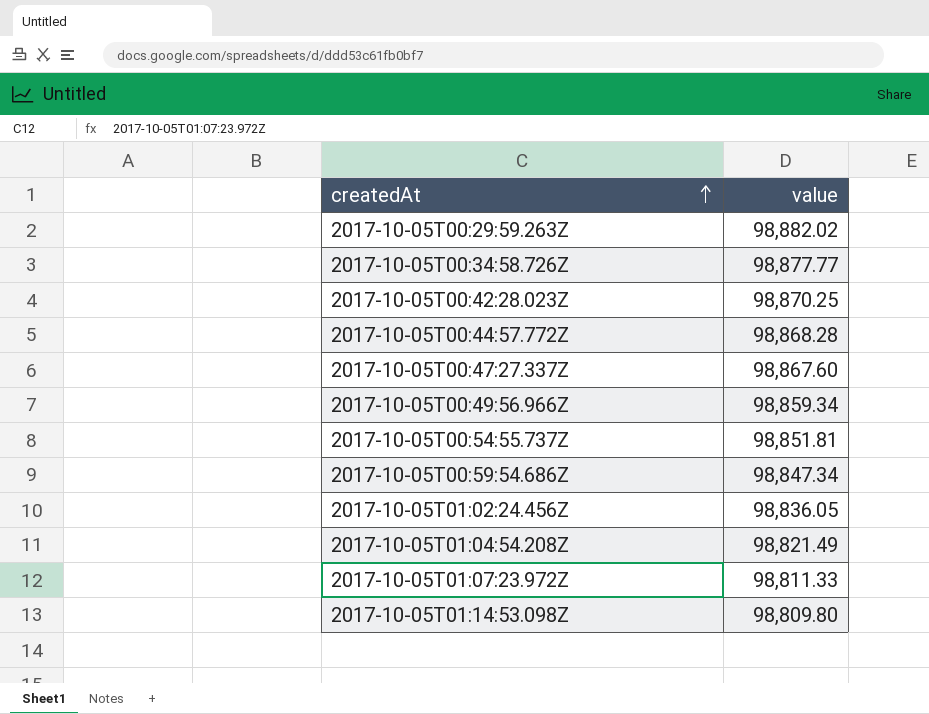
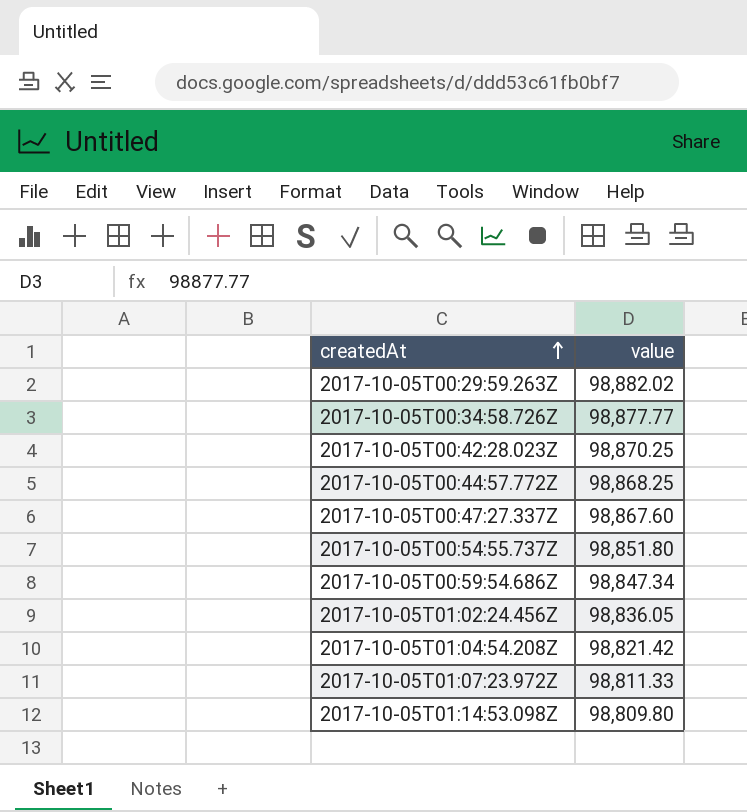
row 2017-10-05T00:49:56.966Z: 98,859.34 -> none
2017-10-05T00:44:57.772Z | value: 98,868.28 -> 98,868.25
2017-10-05T00:54:55.737Z | value: 98,851.81 -> 98,851.80
2017-10-05T01:04:54.208Z | value: 98,821.49 -> 98,821.42

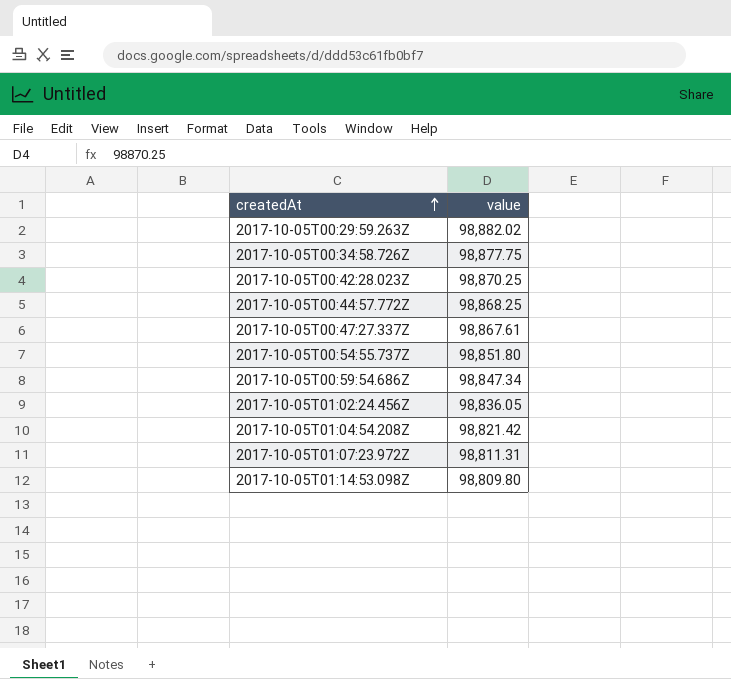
2017-10-05T00:34:58.726Z | value: 98,877.77 -> 98,877.75
2017-10-05T00:47:27.337Z | value: 98,867.60 -> 98,867.61
2017-10-05T01:07:23.972Z | value: 98,811.33 -> 98,811.31

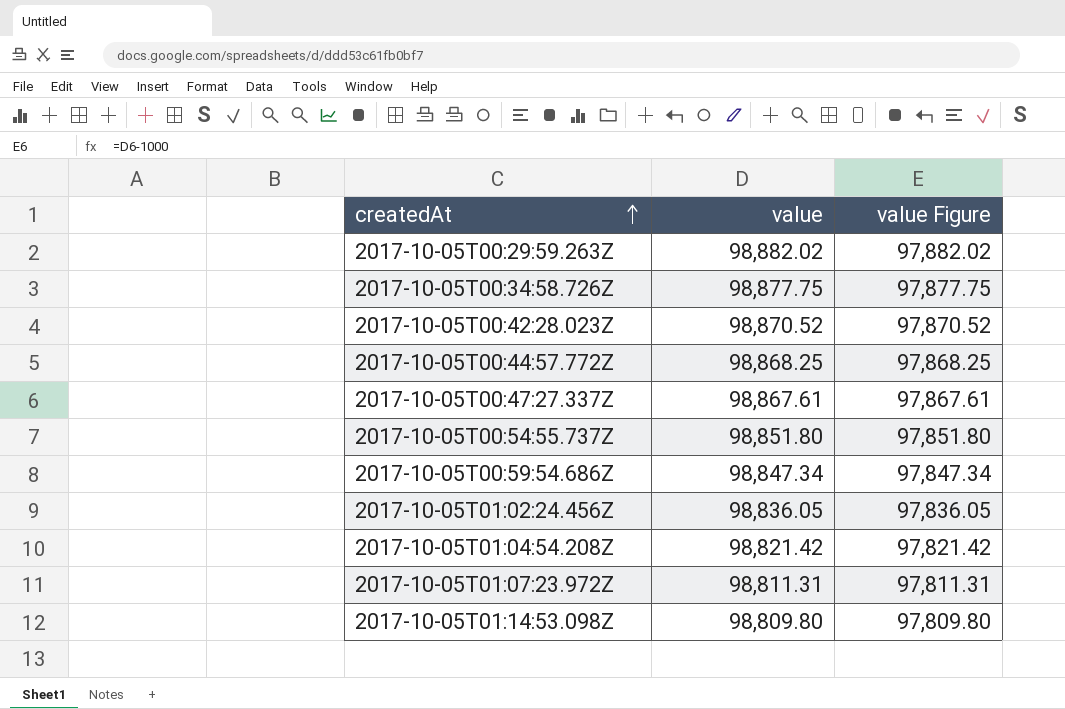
column value Figure | formula: none -> [value] - 1000
2017-10-05T00:42:28.023Z | value: 98,870.25 -> 98,870.52

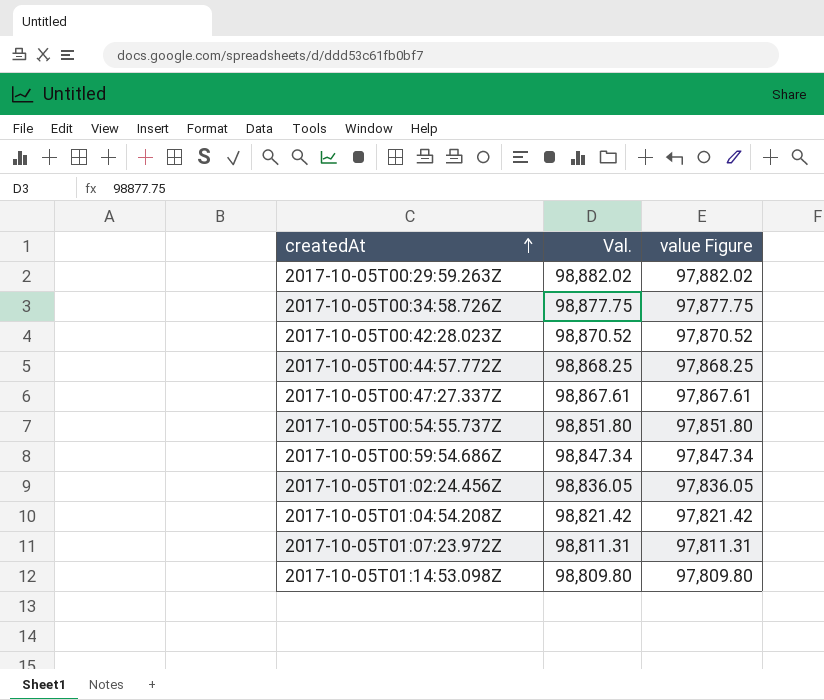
column name: value -> Val.

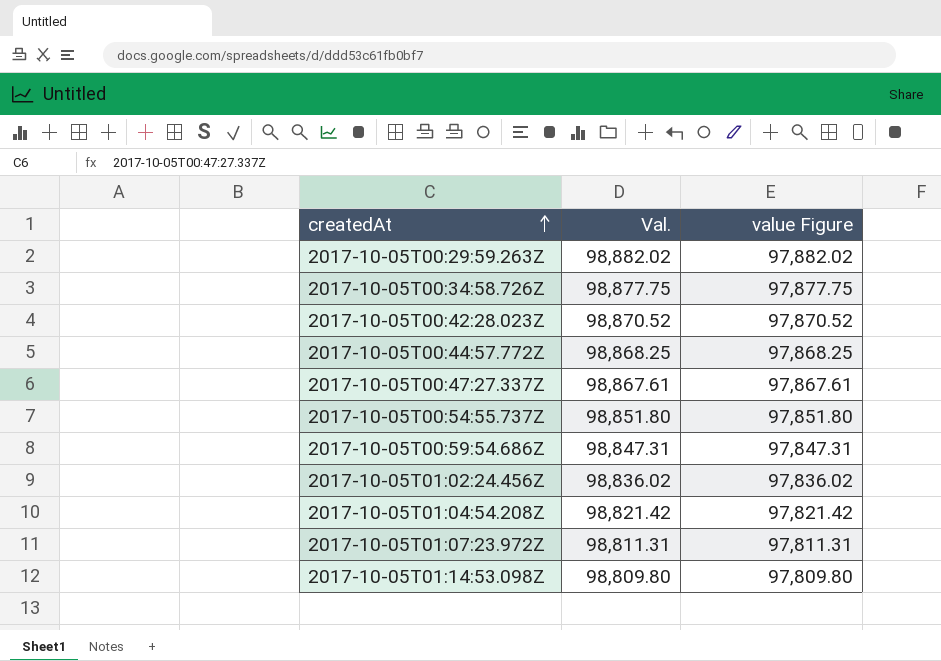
2017-10-05T00:59:54.686Z | Val.: 98,847.34 -> 98,847.31
2017-10-05T00:59:54.686Z | value Figure: 97,847.34 -> 97,847.31
2017-10-05T01:02:24.456Z | Val.: 98,836.05 -> 98,836.02
2017-10-05T01:02:24.456Z | value Figure: 97,836.05 -> 97,836.02

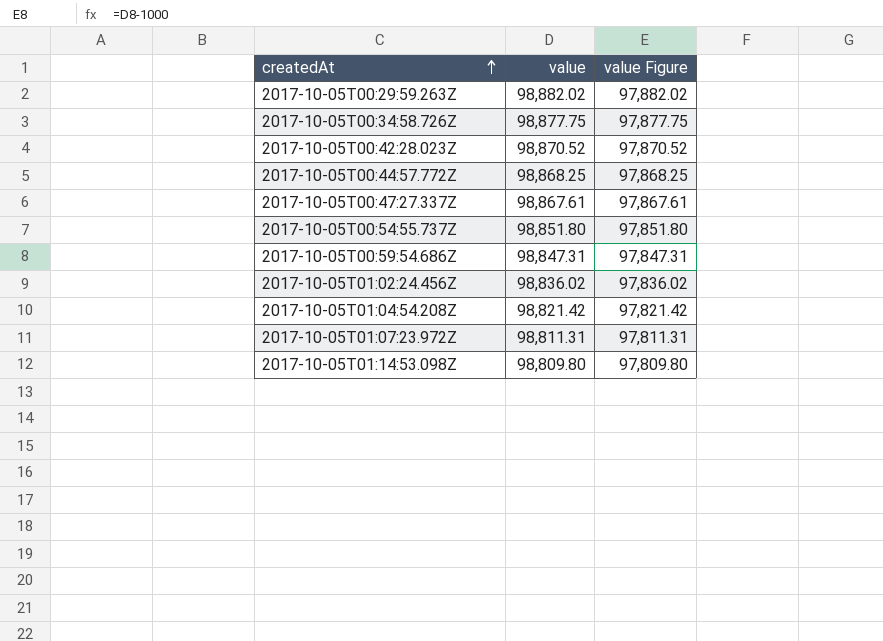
column name: Val. -> value

